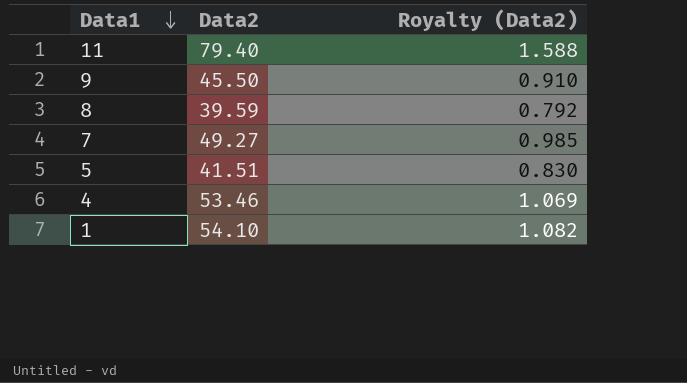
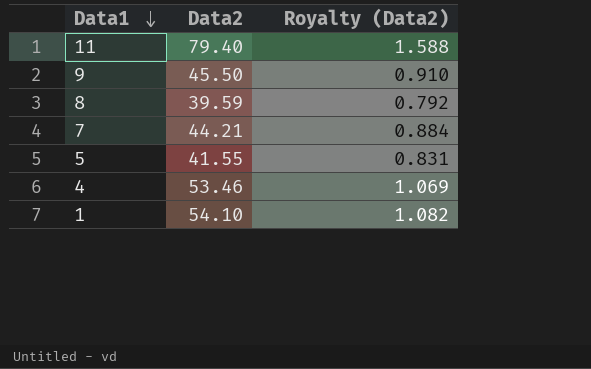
7 | Data2: 49.27 -> 44.21
7 | Royalty (Data2): 0.985 -> 0.884
5 | Data2: 41.51 -> 41.55
5 | Royalty (Data2): 0.830 -> 0.831

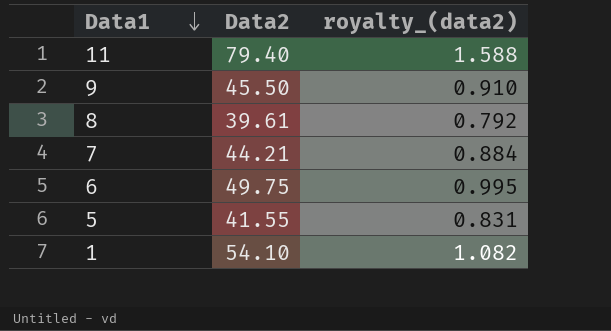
column name: Royalty (Data2) -> royalty_(data2)
row 4: 53.46 | 1.069 -> none
8 | Data2: 39.59 -> 39.61
row 6: none -> 49.75 | 0.995

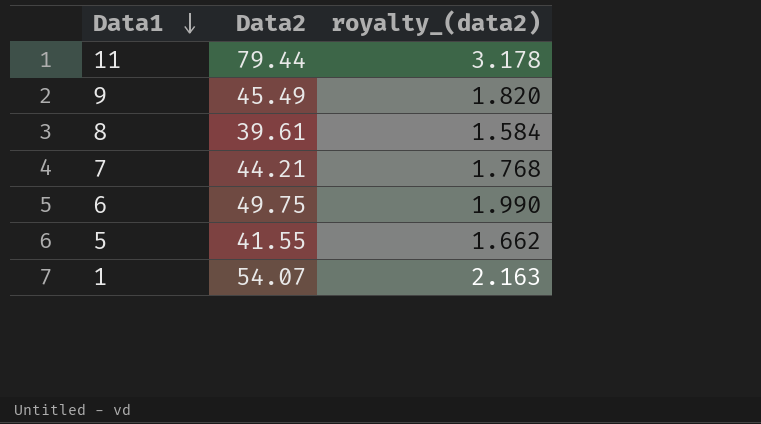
column royalty_(data2) | formula: [Data2] * 0.02 -> [Data2] * 0.04
11 | Data2: 79.40 -> 79.44
9 | Data2: 45.50 -> 45.49
1 | Data2: 54.10 -> 54.07

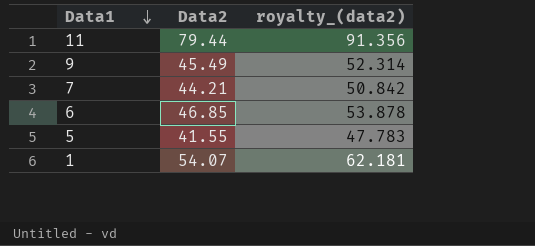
column royalty_(data2) | formula: [Data2] * 0.04 -> [Data2] * 1.15
row 8: 39.61 | 1.584 -> none
6 | Data2: 49.75 -> 46.85

